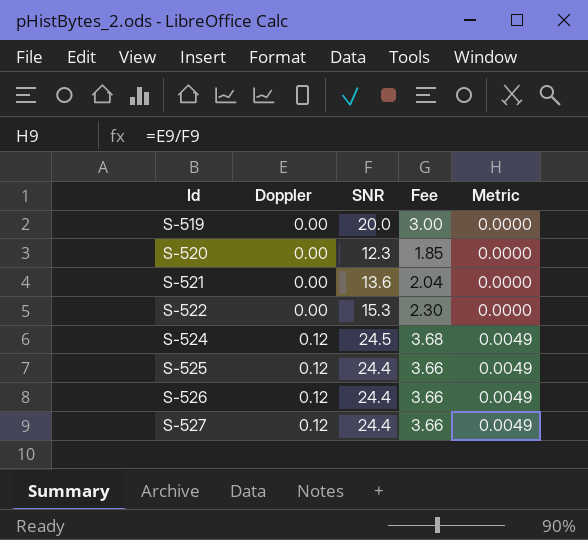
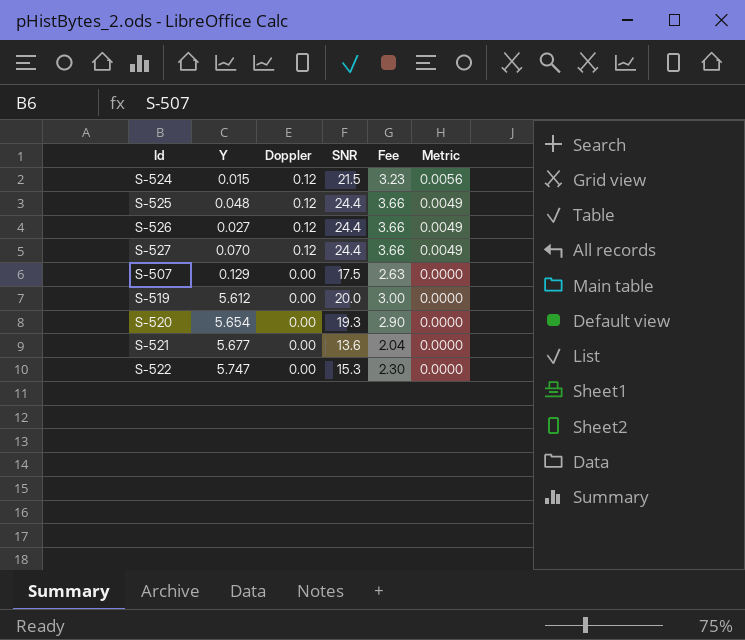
row order: Id ascending -> Doppler descending
column Y | position: none -> 2
S-524 | SNR: 24.5 -> 21.5
S-524 | Fee: 3.68 -> 3.23
S-524 | Metric: 0.0049 -> 0.0056
row S-507: none -> 0.129 | 0.00 | 17.5 | 2.63 | 0.0000
S-520 | SNR: 12.3 -> 19.3
S-520 | Fee: 1.85 -> 2.90

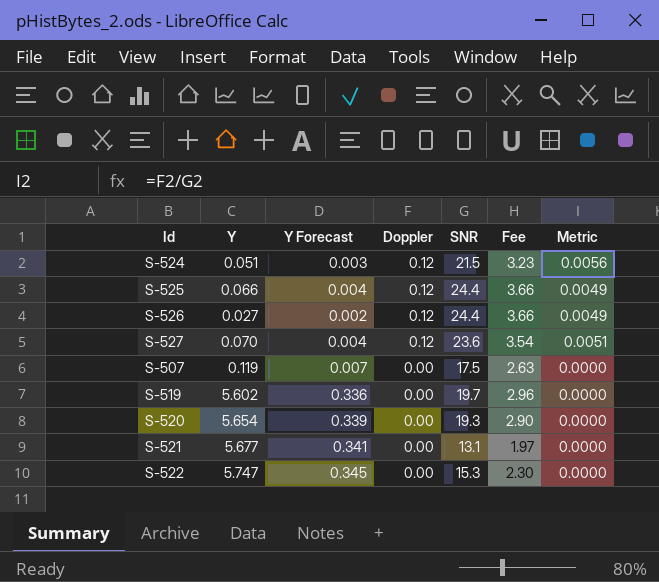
column Y Forecast | formula: none -> [Y] * 0.06
S-524 | Y: 0.015 -> 0.051
S-525 | Y: 0.048 -> 0.066
S-527 | SNR: 24.4 -> 23.6
S-527 | Fee: 3.66 -> 3.54
S-527 | Metric: 0.0049 -> 0.0051
S-507 | Y: 0.129 -> 0.119
S-519 | Y: 5.612 -> 5.602
S-519 | SNR: 20.0 -> 19.7
S-519 | Fee: 3.00 -> 2.96
S-521 | SNR: 13.6 -> 13.1
S-521 | Fee: 2.04 -> 1.97

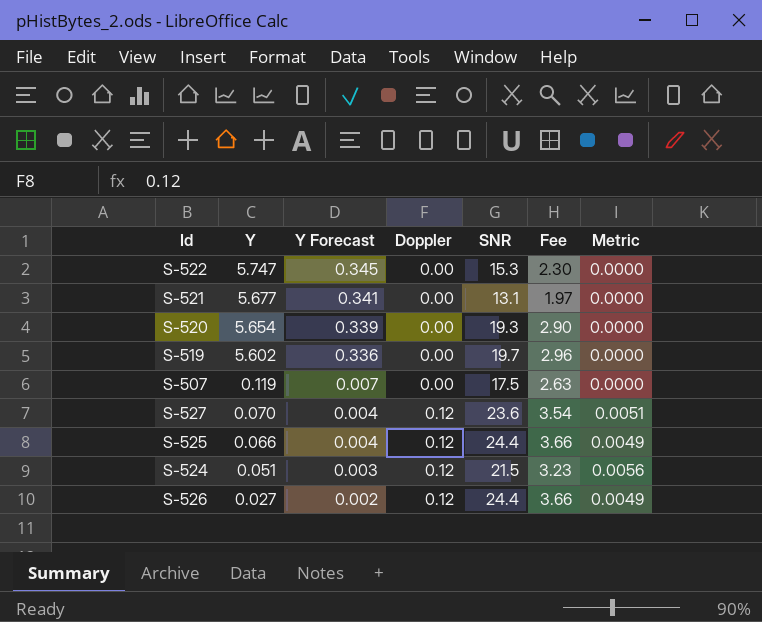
row order: Doppler descending -> Y descending

